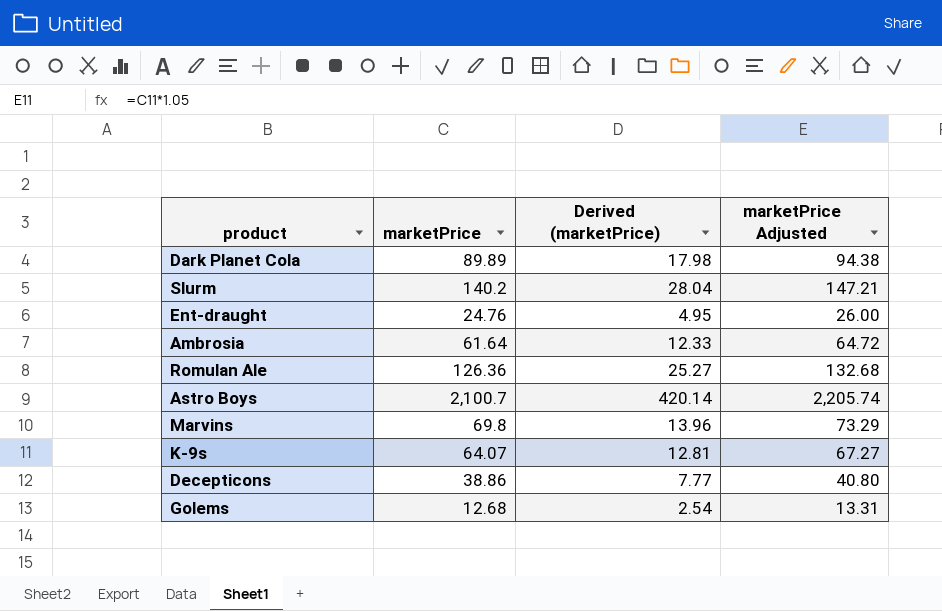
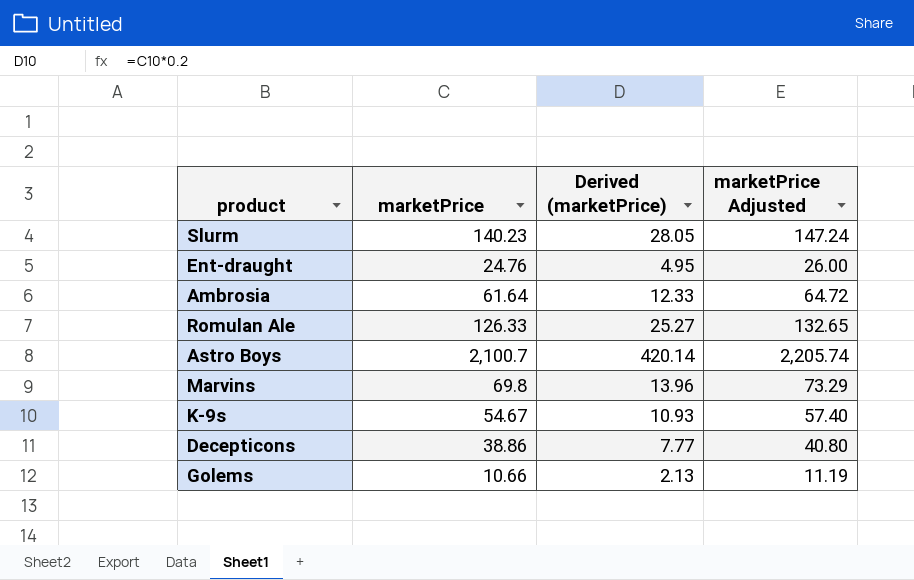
row Dark Planet Cola: 89.89 | 17.98 | 94.38 -> none
Slurm | marketPrice: 140.2 -> 140.23
Slurm | Derived (marketPrice): 28.04 -> 28.05
Slurm | marketPrice Adjusted: 147.21 -> 147.24
Romulan Ale | marketPrice: 126.36 -> 126.33
Romulan Ale | marketPrice Adjusted: 132.68 -> 132.65
K-9s | marketPrice: 64.07 -> 54.67
K-9s | Derived (marketPrice): 12.81 -> 10.93
K-9s | marketPrice Adjusted: 67.27 -> 57.40
Golems | marketPrice: 12.68 -> 10.66
Golems | Derived (marketPrice): 2.54 -> 2.13
Golems | marketPrice Adjusted: 13.31 -> 11.19

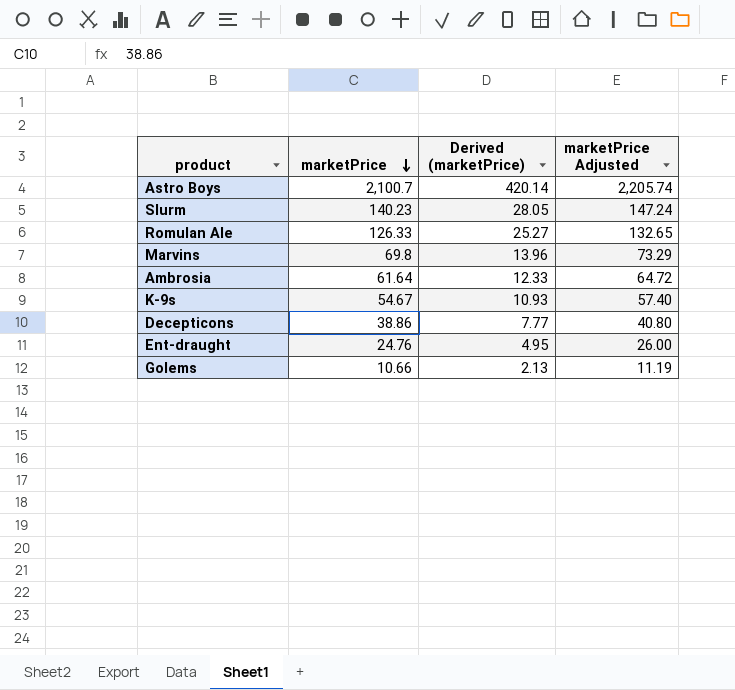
row order: none -> marketPrice descending

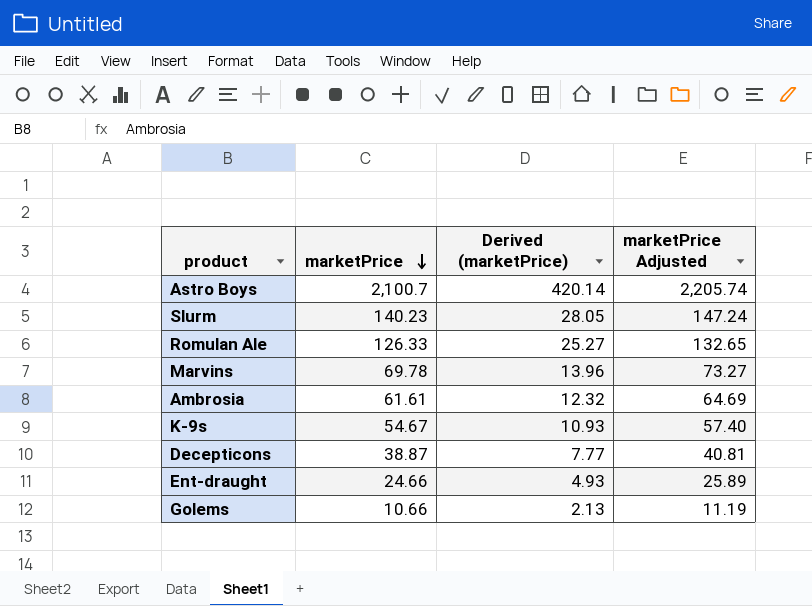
Marvins | marketPrice: 69.8 -> 69.78
Marvins | marketPrice Adjusted: 73.29 -> 73.27
Ambrosia | marketPrice: 61.64 -> 61.61
Ambrosia | Derived (marketPrice): 12.33 -> 12.32
Ambrosia | marketPrice Adjusted: 64.72 -> 64.69
Decepticons | marketPrice: 38.86 -> 38.87
Decepticons | marketPrice Adjusted: 40.80 -> 40.81
Ent-draught | marketPrice: 24.76 -> 24.66
Ent-draught | Derived (marketPrice): 4.95 -> 4.93
Ent-draught | marketPrice Adjusted: 26.00 -> 25.89

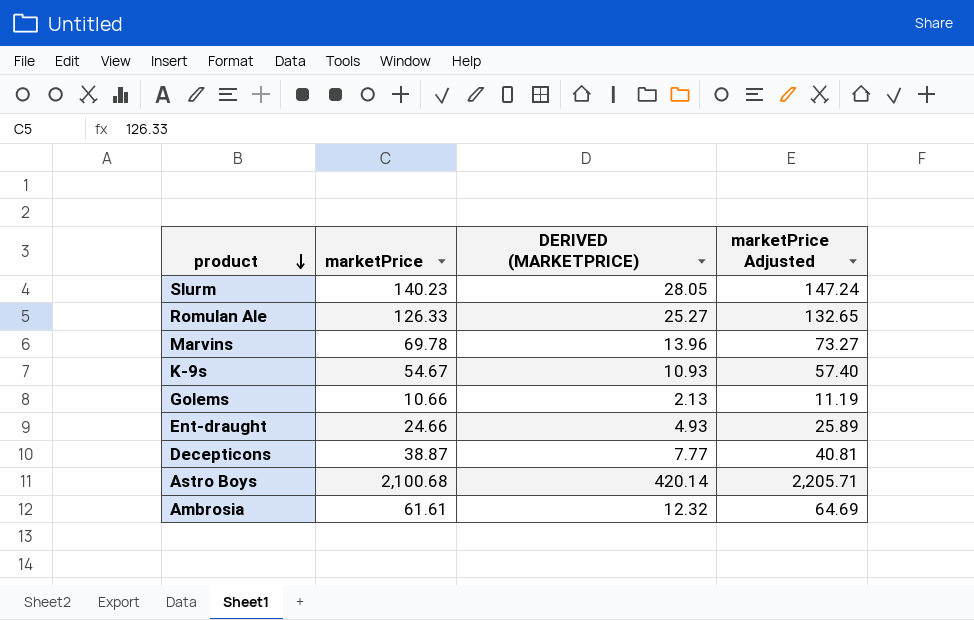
row order: marketPrice descending -> product descending
column name: Derived (marketPrice) -> DERIVED (MARKETPRICE)
Astro Boys | marketPrice: 2,100.7 -> 2,100.68
Astro Boys | marketPrice Adjusted: 2,205.74 -> 2,205.71

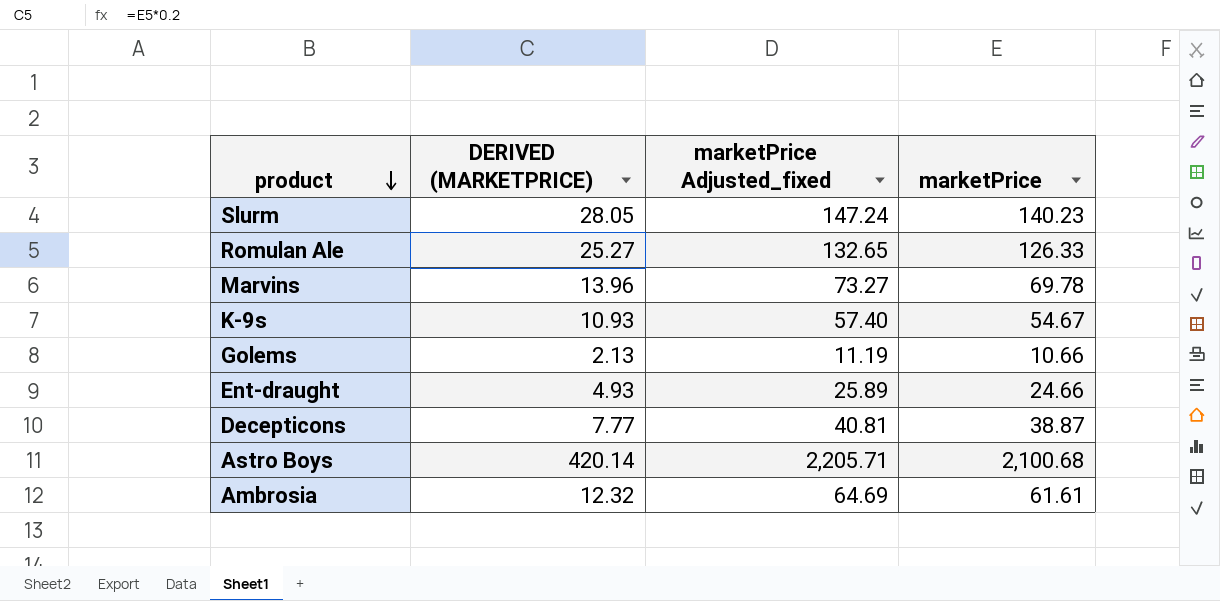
column name: marketPrice Adjusted -> marketPrice Adjusted_fixed
column marketPrice | position: 2 -> 4

